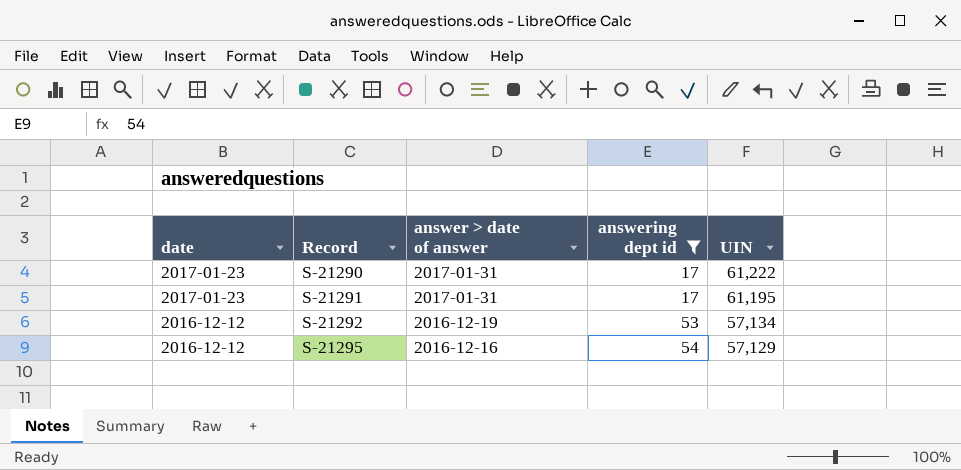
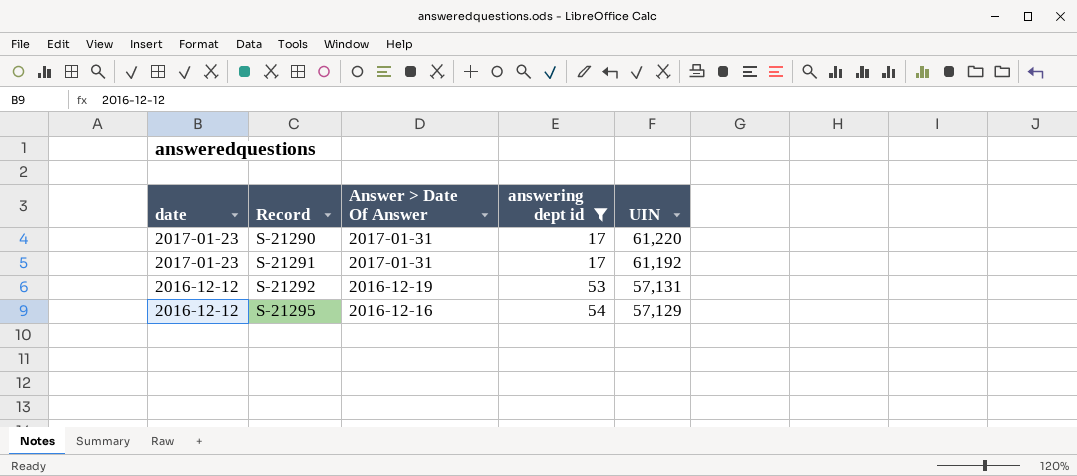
column name: answer > date of answer -> Answer > Date Of Answer
S-21290 | UIN: 61,222 -> 61,220
S-21291 | UIN: 61,195 -> 61,192
S-21292 | UIN: 57,134 -> 57,131

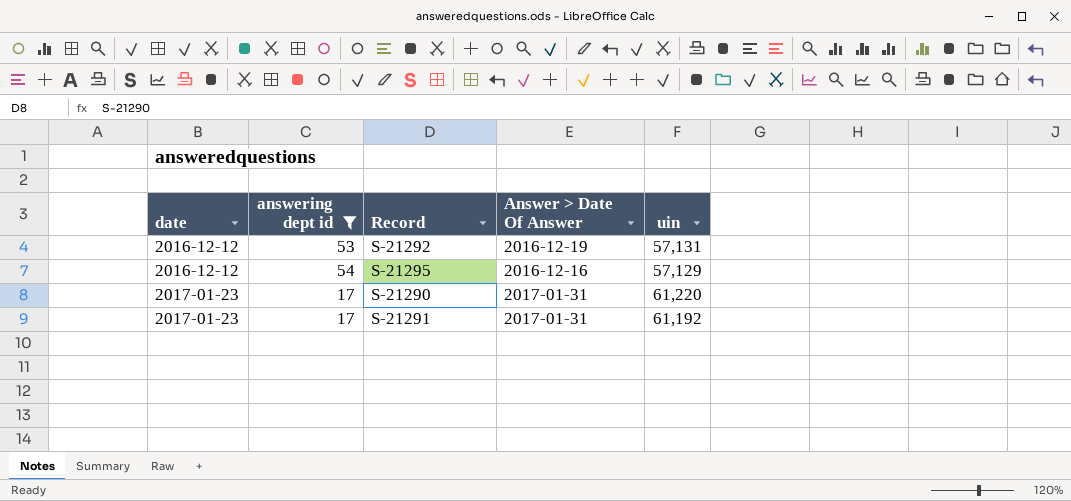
row order: date descending -> date ascending
column answering dept id | position: 4 -> 2
column name: UIN -> uin

